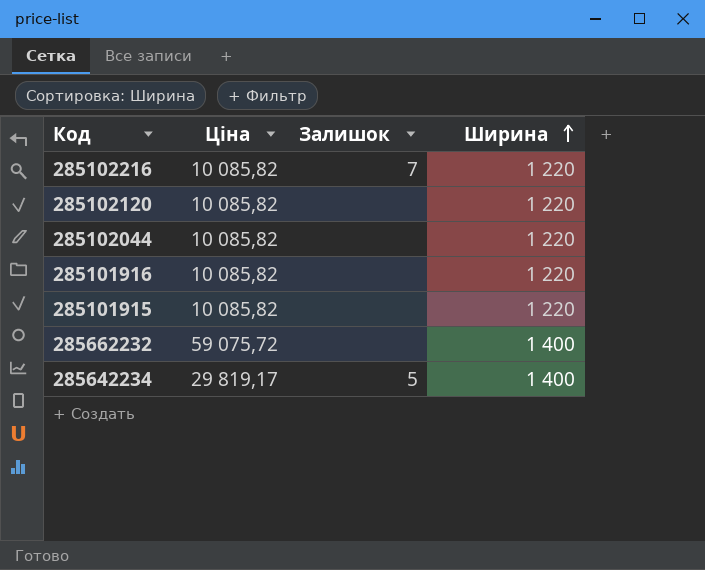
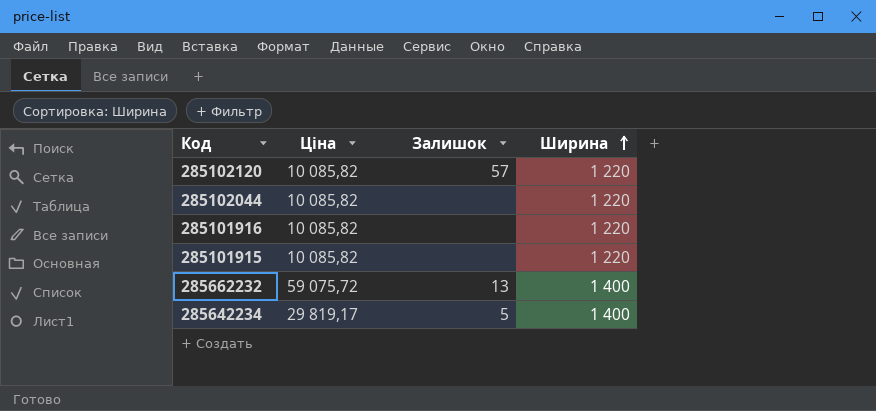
row 285102216: 10 085,82 | 7 | 1 220 -> none
285102120 | Залишок: none -> 57
285662232 | Залишок: none -> 13

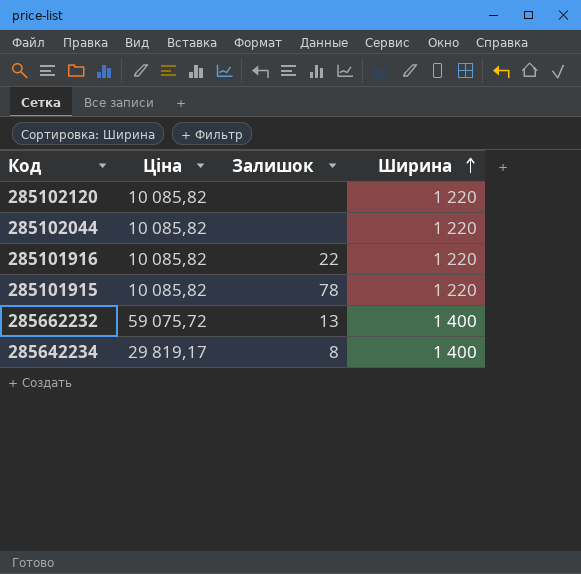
285102120 | Залишок: 57 -> none
285101916 | Залишок: none -> 22
285101915 | Залишок: none -> 78
285642234 | Залишок: 5 -> 8

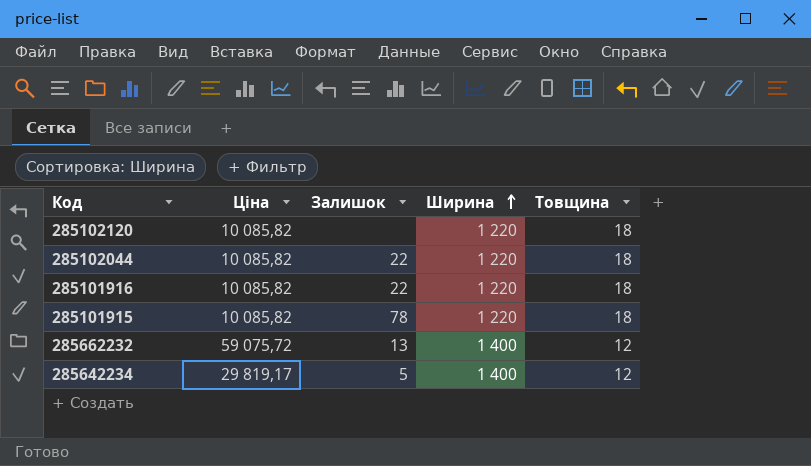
column Товщина | position: none -> 5
285102044 | Залишок: none -> 22
285642234 | Залишок: 8 -> 5

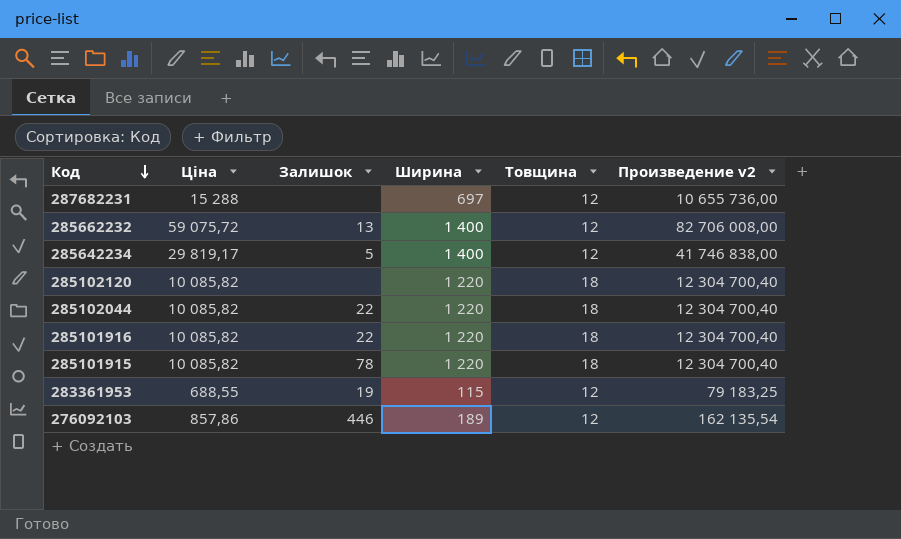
row order: Ширина ascending -> Код descending
column Произведение v2 | formula: none -> [Ціна] * [Ширина]
row 287682231: none -> 15 288 | none | 697 | 12 | 10 655 736,00
row 283361953: none -> 688,55 | 19 | 115 | 12 | 79 183,25
row 276092103: none -> 857,86 | 446 | 189 | 12 | 162 135,54

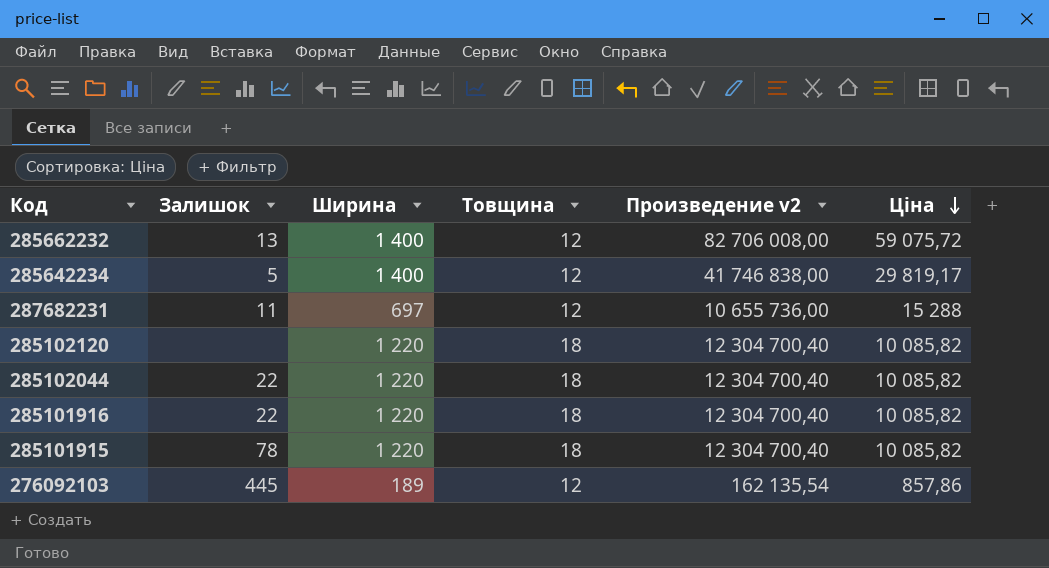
row order: Код descending -> Ціна descending
column Ціна | position: 2 -> 6
row 283361953: 688,55 | 19 | 115 | 12 | 79 183,25 -> none
287682231 | Залишок: none -> 11
276092103 | Залишок: 446 -> 445

